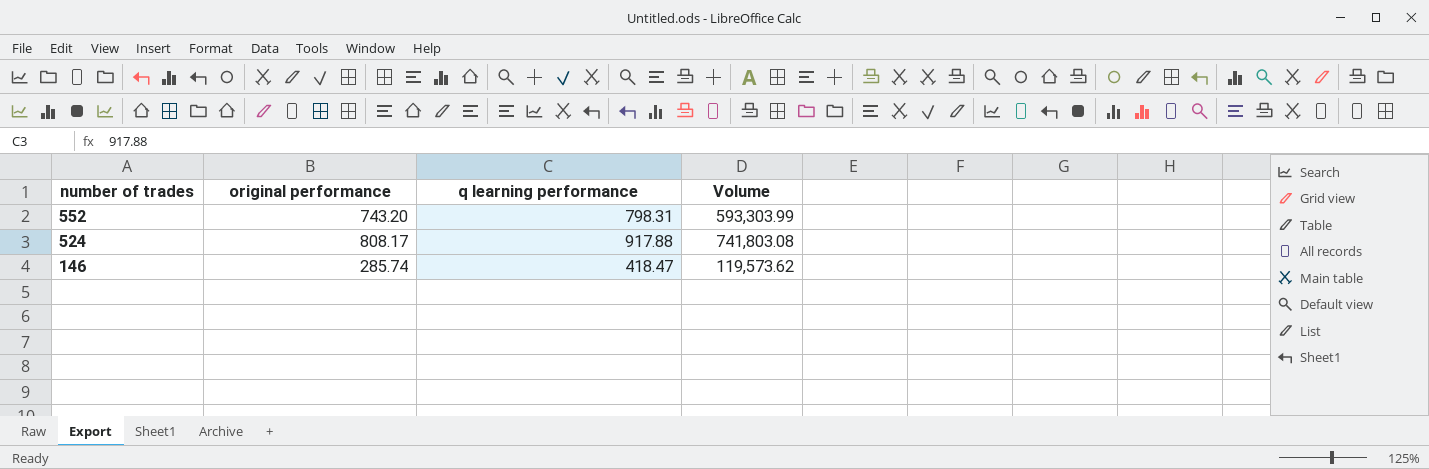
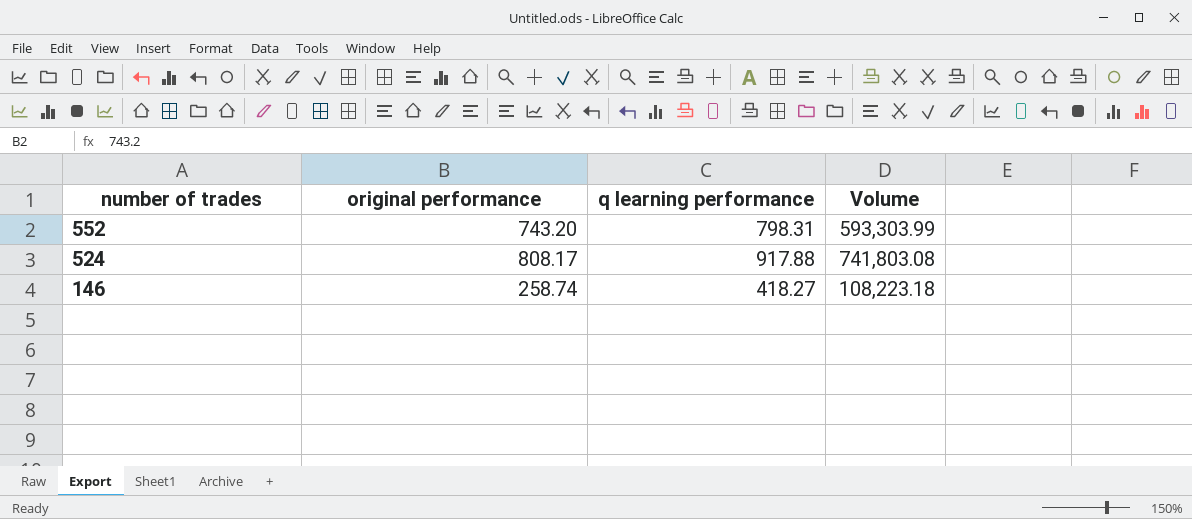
146 | original performance: 285.74 -> 258.74
146 | q learning performance: 418.47 -> 418.27
146 | Volume: 119,573.62 -> 108,223.18

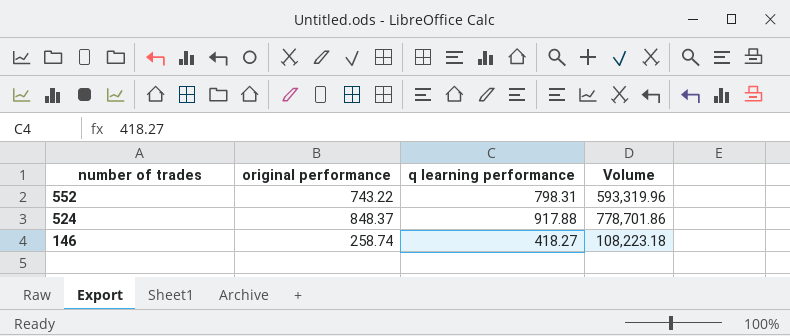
552 | original performance: 743.20 -> 743.22
552 | Volume: 593,303.99 -> 593,319.96
524 | original performance: 808.17 -> 848.37
524 | Volume: 741,803.08 -> 778,701.86

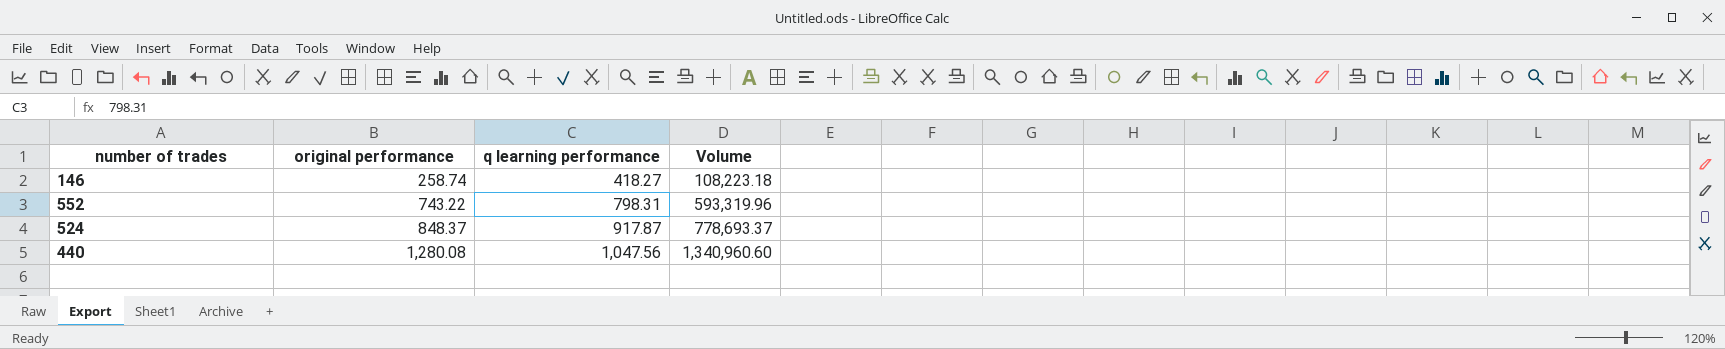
row order: number of trades descending -> original performance ascending
524 | q learning performance: 917.88 -> 917.87
524 | Volume: 778,701.86 -> 778,693.37
row 440: none -> 1,280.08 | 1,047.56 | 1,340,960.60

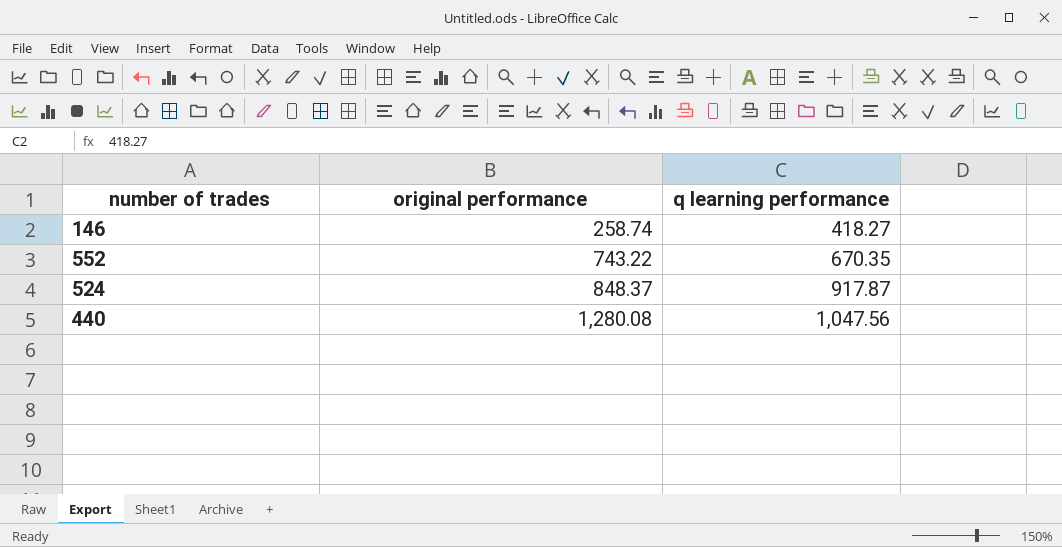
column Volume | formula: [original performance] * [q learning performance] -> none
552 | q learning performance: 798.31 -> 670.35

